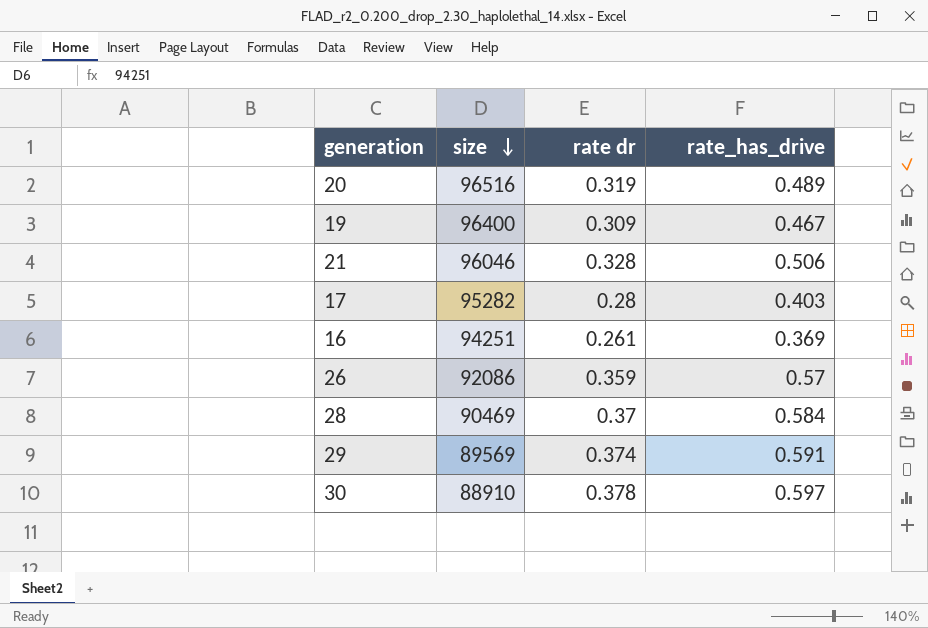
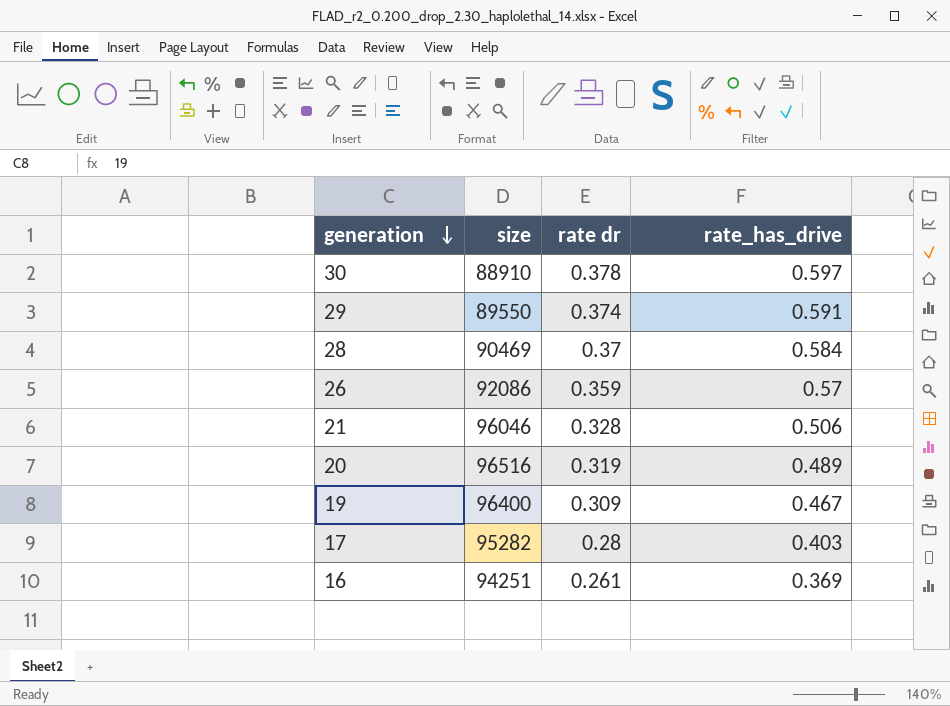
row order: size descending -> generation descending
29 | size: 89569 -> 89550

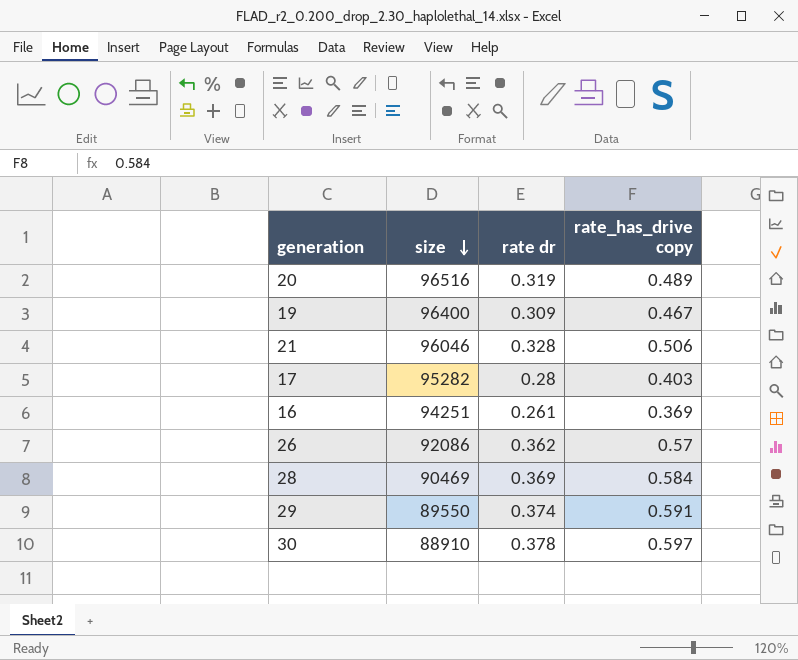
row order: generation descending -> size descending
column name: rate_has_drive -> rate_has_drive copy
26 | rate dr: 0.359 -> 0.362
28 | rate dr: 0.37 -> 0.369

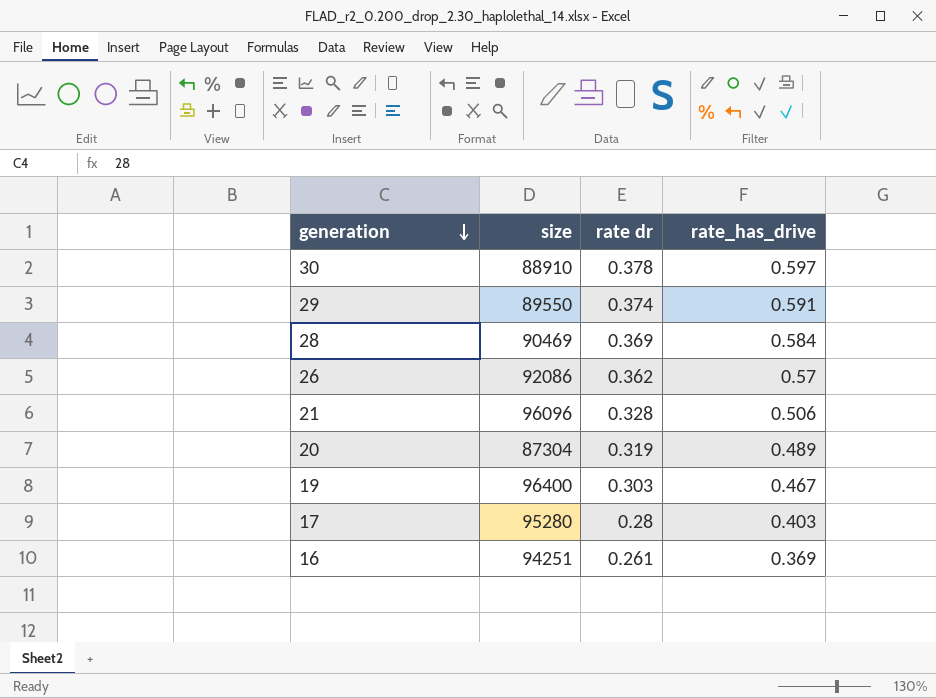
row order: size descending -> generation descending
column name: rate_has_drive copy -> rate_has_drive
21 | size: 96046 -> 96096
20 | size: 96516 -> 87304
19 | rate dr: 0.309 -> 0.303
17 | size: 95282 -> 95280

